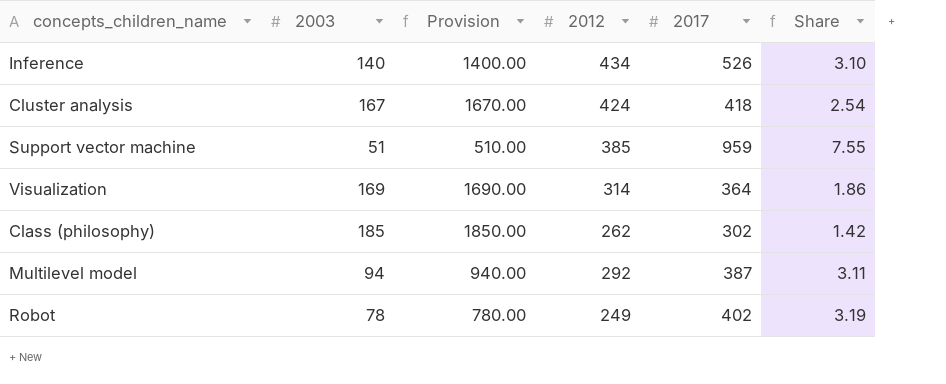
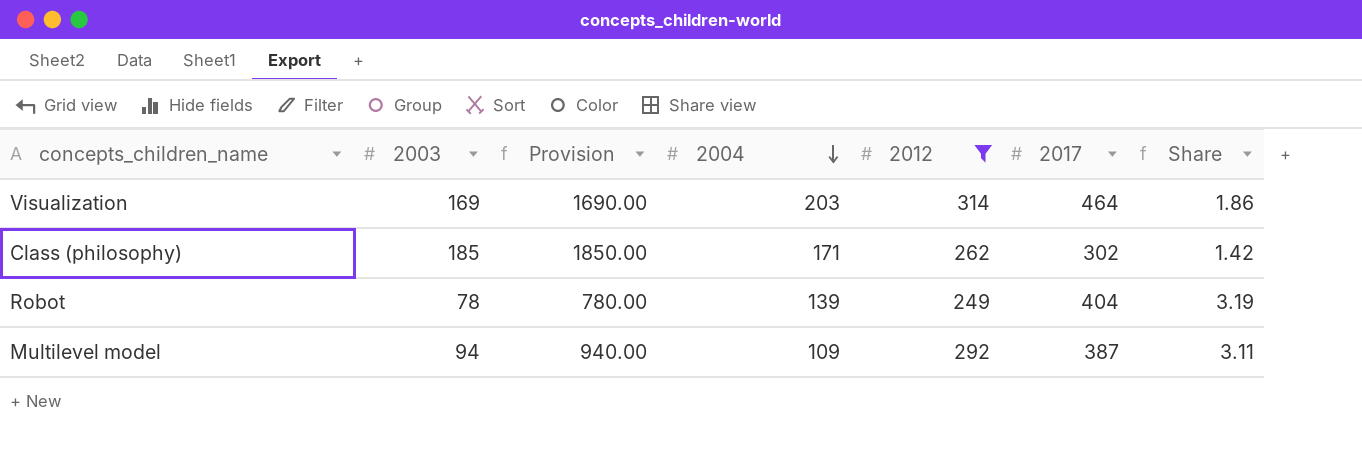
filter: none -> 2012 <= 314
row order: none -> 2004 descending
column 2004 | position: none -> 4
Visualization | 2017: 364 -> 464
Robot | 2017: 402 -> 404

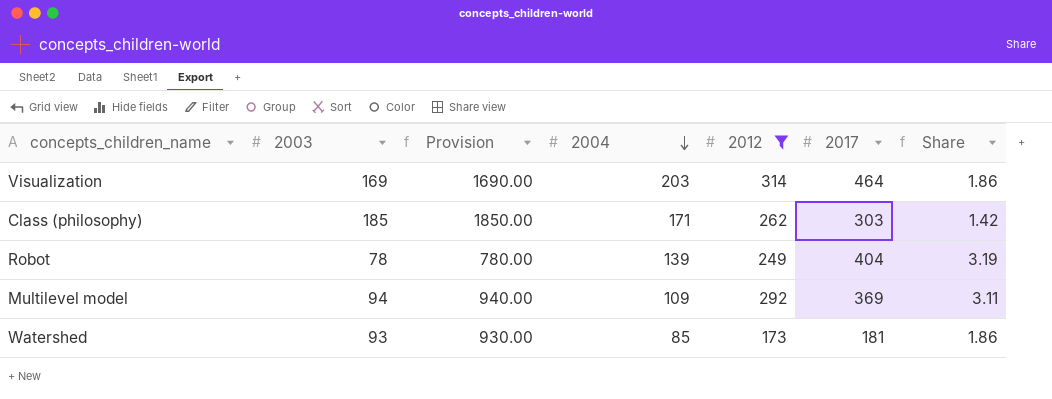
Class (philosophy) | 2017: 302 -> 303
Multilevel model | 2017: 387 -> 369
row Watershed: none -> 93 | 930.00 | 85 | 173 | 181 | 1.86

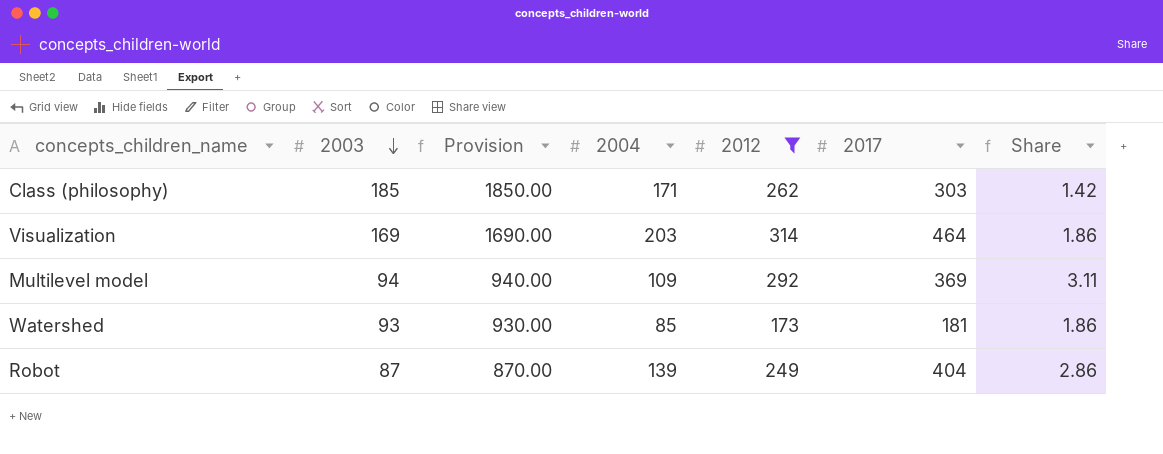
row order: 2004 descending -> 2003 descending
Robot | 2003: 78 -> 87
Robot | Provision: 780.00 -> 870.00
Robot | Share: 3.19 -> 2.86

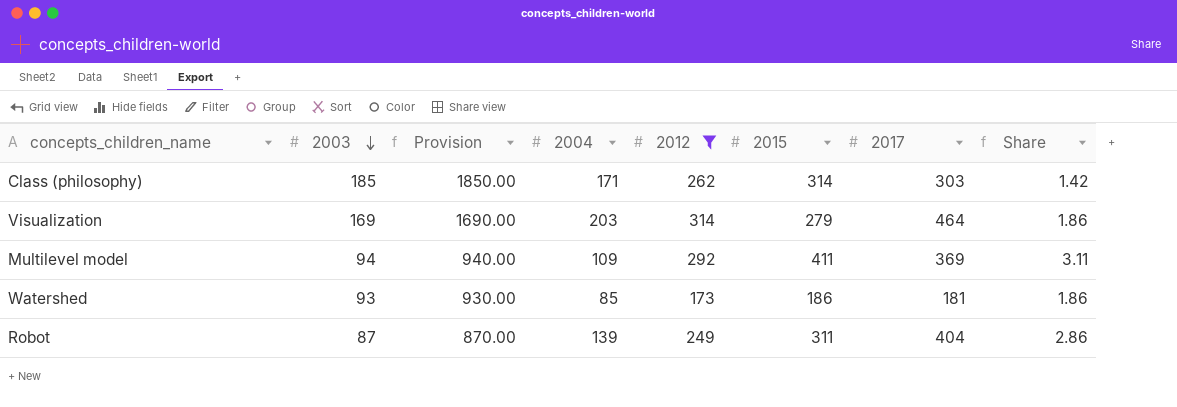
column 2015 | position: none -> 6

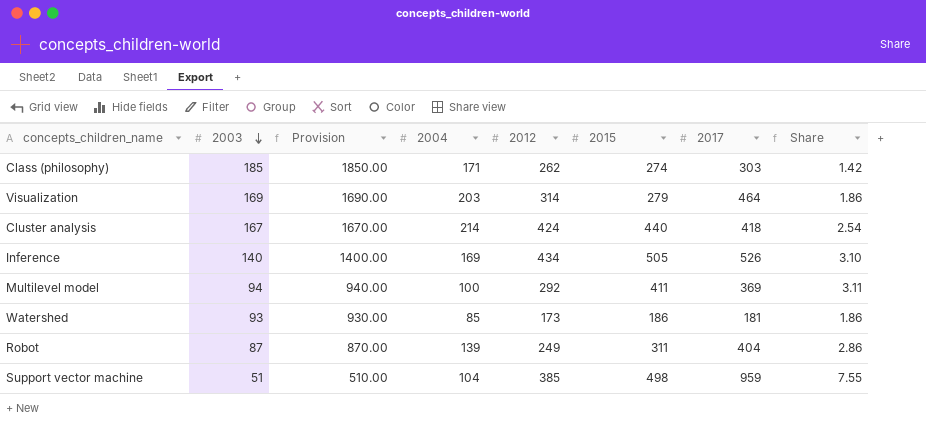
filter: 2012 <= 314 -> none
Class (philosophy) | 2015: 314 -> 274
Multilevel model | 2004: 109 -> 100

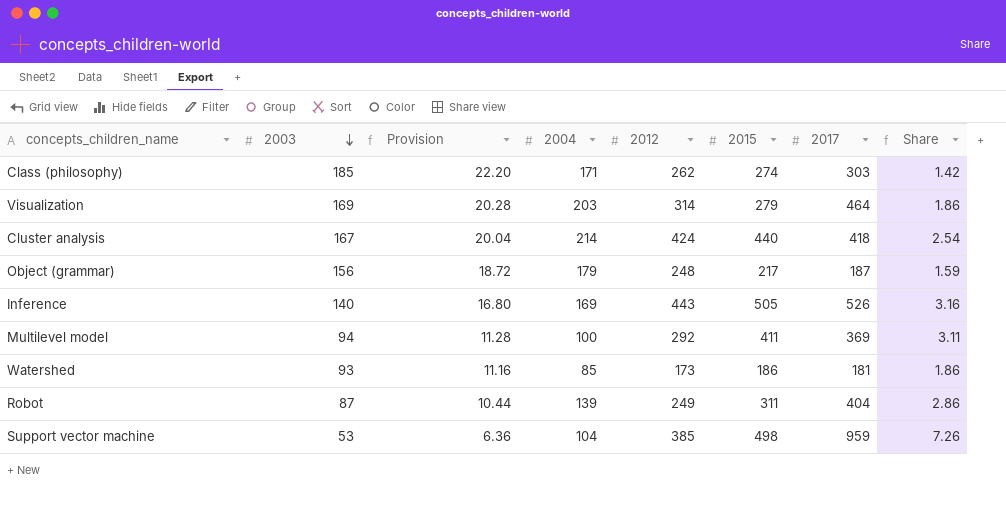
column Provision | formula: [2003] * 10 -> [2003] * 0.12
row Object (grammar): none -> 156 | 18.72 | 179 | 248 | 217 | 187 | 1.59
Inference | 2012: 434 -> 443
Inference | Share: 3.10 -> 3.16
Support vector machine | 2003: 51 -> 53
Support vector machine | Share: 7.55 -> 7.26

